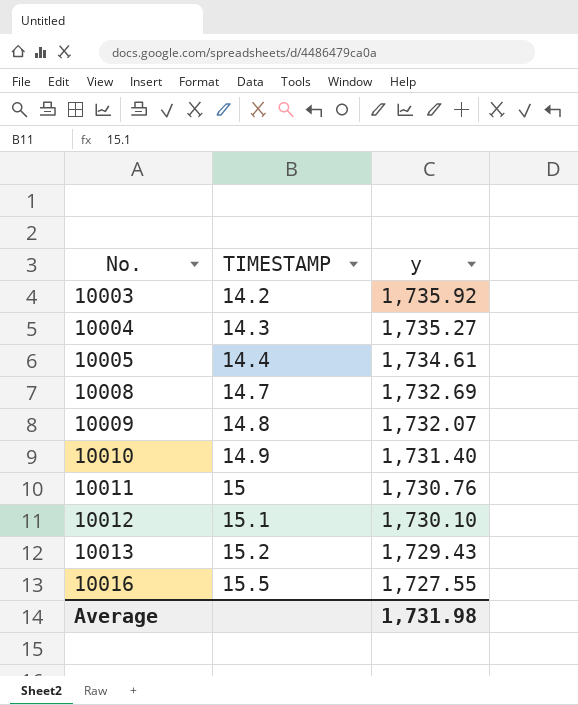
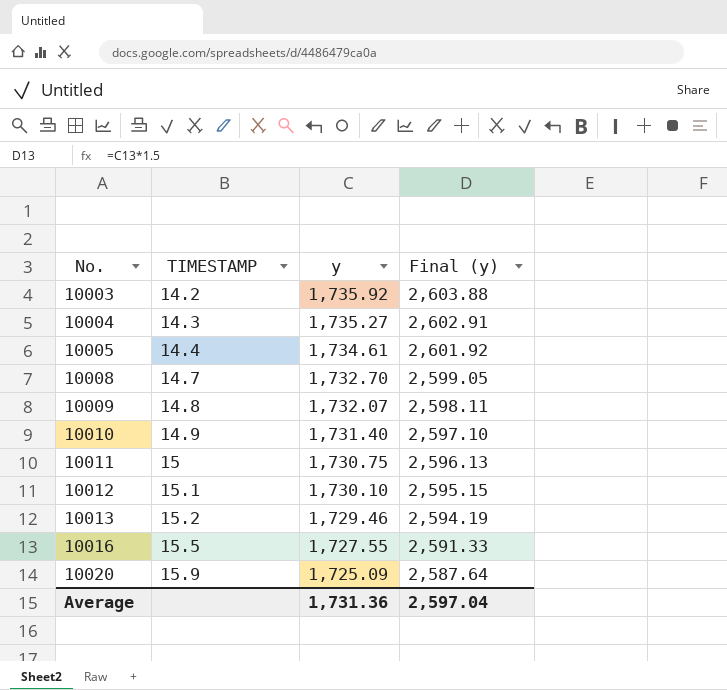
column Final (y) | formula: none -> [y] * 1.5
10008 | y: 1,732.69 -> 1,732.70
10011 | y: 1,730.76 -> 1,730.75
10013 | y: 1,729.43 -> 1,729.46
row 10020: none -> 15.9 | 1,725.09 | 2,587.64
Average | y: 1,731.98 -> 1,731.36

